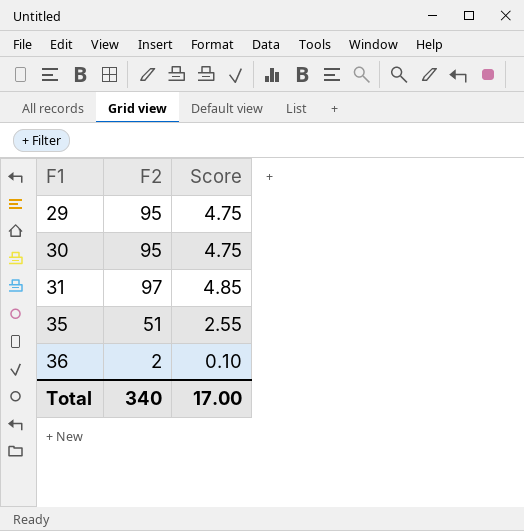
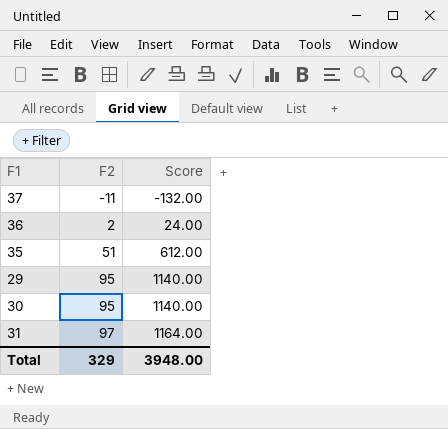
row order: F1 ascending -> F2 ascending
column Score | formula: [F2] * 0.05 -> [F2] * 12
row 37: none -> -11 | -132.00
Total | F2: 340 -> 329
Total | Score: 17.00 -> 3948.00

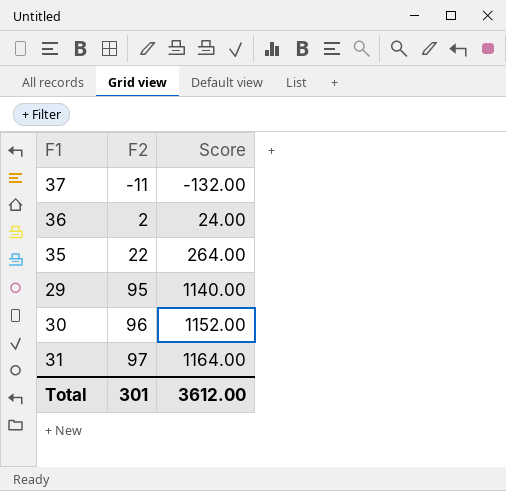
35 | F2: 51 -> 22
35 | Score: 612.00 -> 264.00
30 | F2: 95 -> 96
30 | Score: 1140.00 -> 1152.00
Total | F2: 329 -> 301
Total | Score: 3948.00 -> 3612.00

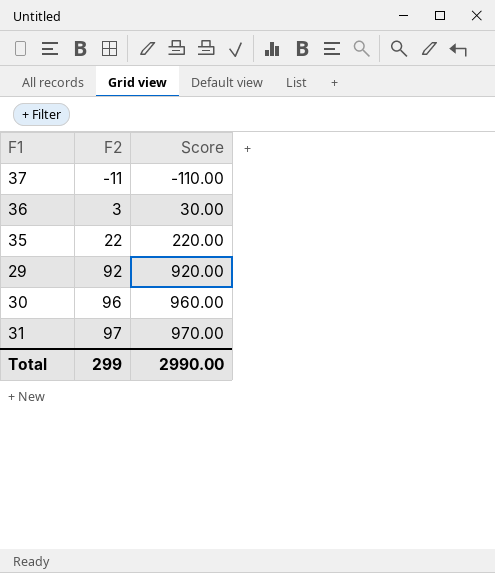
column Score | formula: [F2] * 12 -> [F2] * 10
36 | F2: 2 -> 3
29 | F2: 95 -> 92
Total | F2: 301 -> 299
Total | Score: 3612.00 -> 2990.00

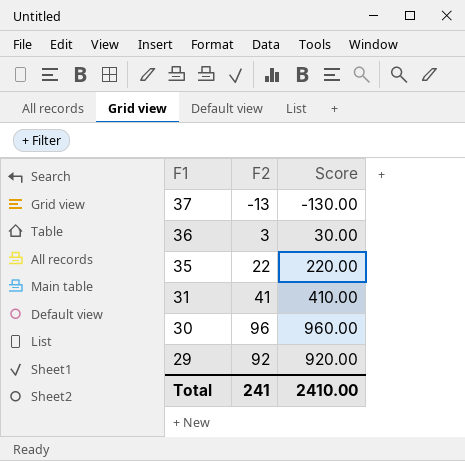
row order: F2 ascending -> F1 descending
37 | F2: -11 -> -13
37 | Score: -110.00 -> -130.00
31 | F2: 97 -> 41
31 | Score: 970.00 -> 410.00
Total | F2: 299 -> 241
Total | Score: 2990.00 -> 2410.00

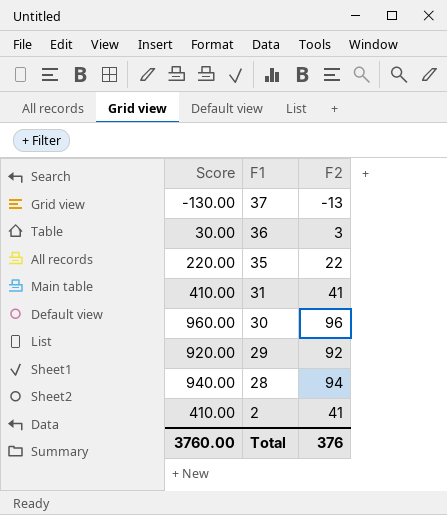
column Score | position: 3 -> 1
row 28: none -> 940.00 | 94
row 2: none -> 410.00 | 41
Total | Score: 2410.00 -> 3760.00
Total | F2: 241 -> 376

